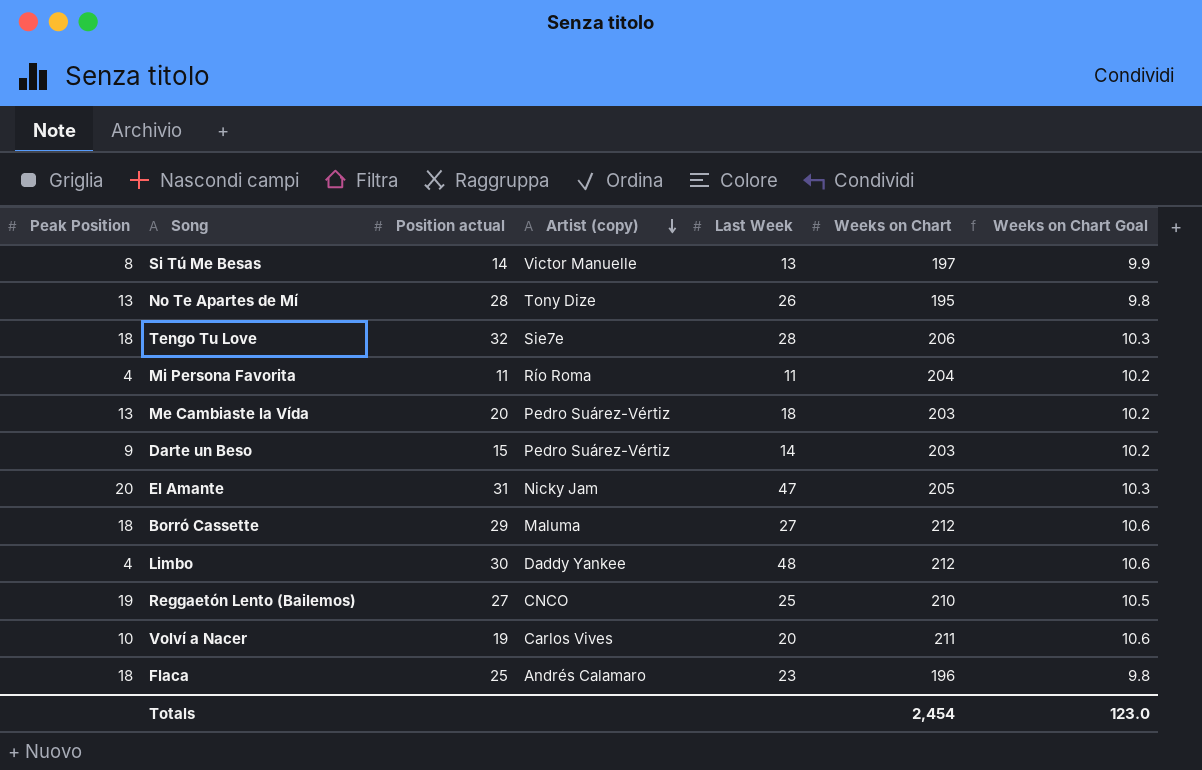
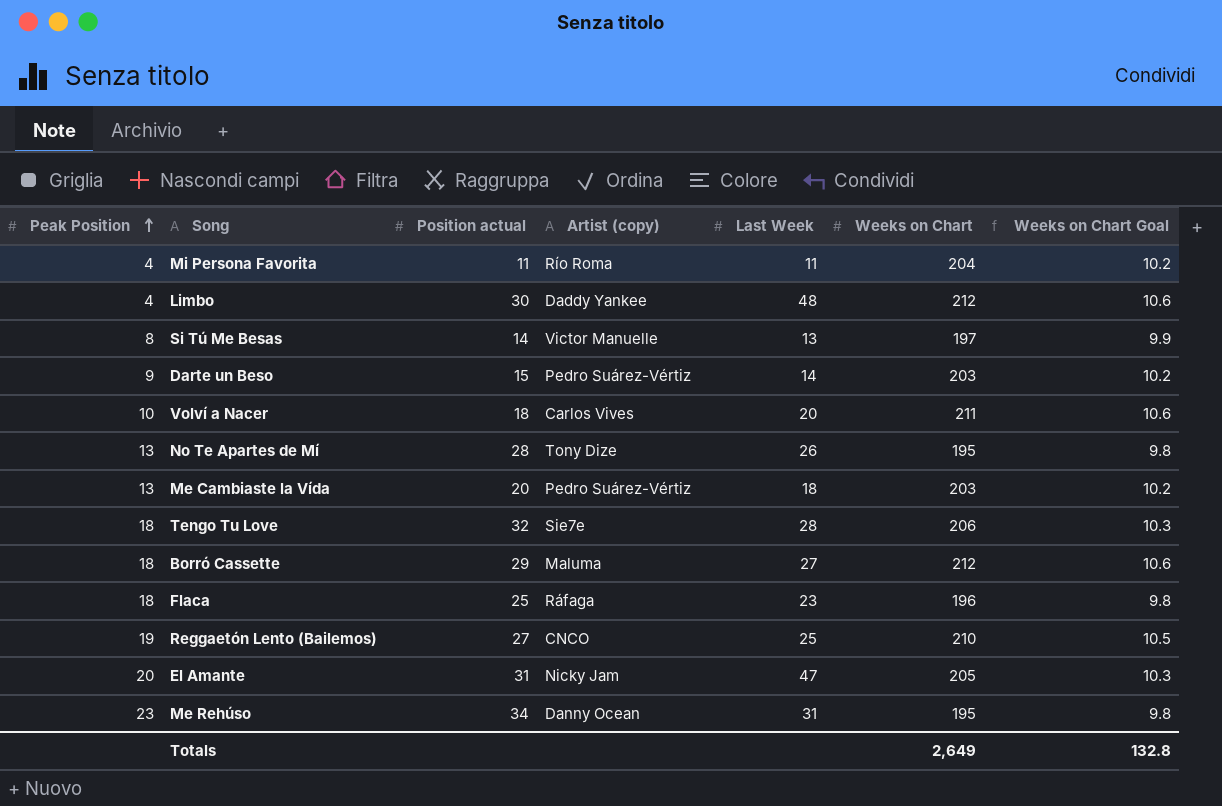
row order: Artist (copy) descending -> Peak Position ascending
Volví a Nacer | Position actual: 19 -> 18
Flaca | Artist (copy): Andrés Calamaro -> Ráfaga
row Me Rehúso: none -> 23 | 34 | Danny Ocean | 31 | 195 | 9.8
Totals | Weeks on Chart: 2,454 -> 2,649
Totals | Weeks on Chart Goal: 123.0 -> 132.8

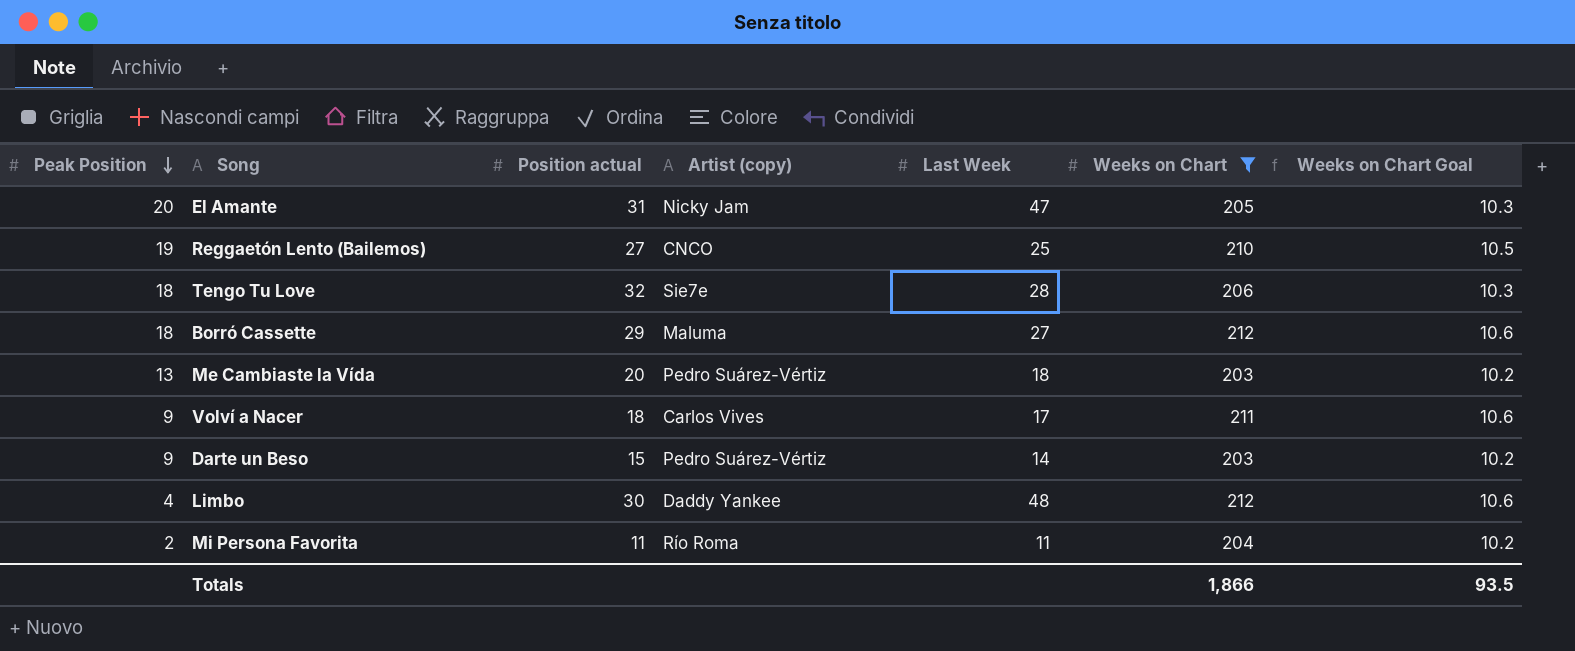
filter: none -> Weeks on Chart >= 203
row order: Peak Position ascending -> Peak Position descending
Volví a Nacer | Peak Position: 10 -> 9
Volví a Nacer | Last Week: 20 -> 17
Mi Persona Favorita | Peak Position: 4 -> 2
Totals | Weeks on Chart: 2,649 -> 1,866
Totals | Weeks on Chart Goal: 132.8 -> 93.5

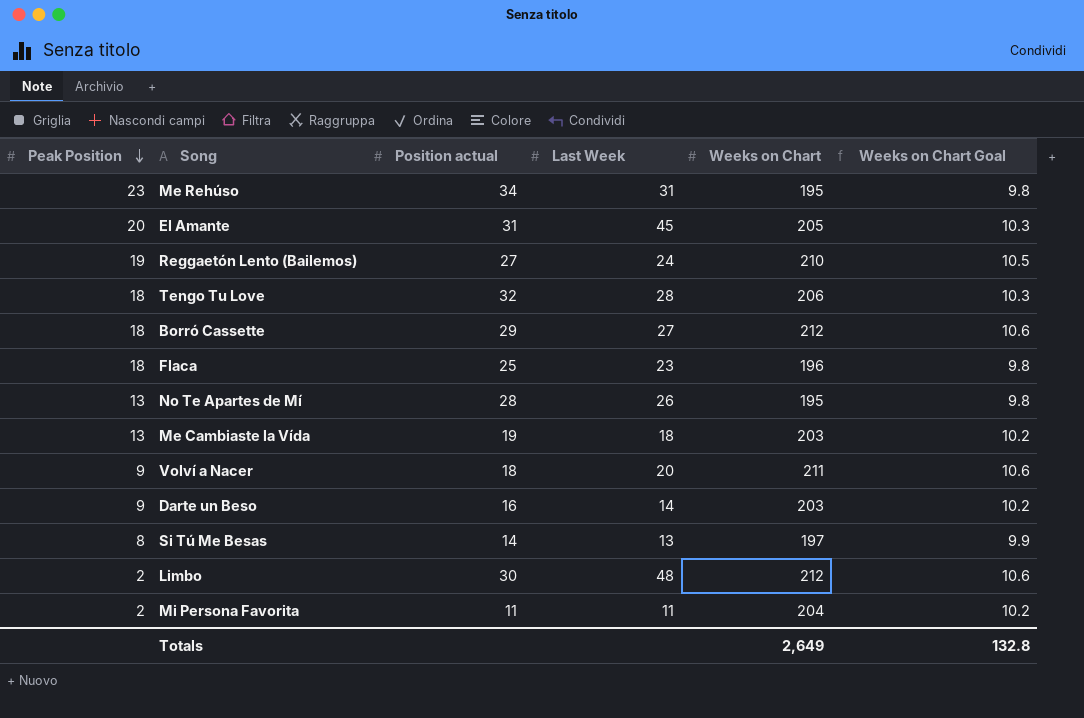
filter: Weeks on Chart >= 203 -> none
column Artist (copy) | position: 4 -> none
El Amante | Last Week: 47 -> 45
Reggaetón Lento (Bailemos) | Last Week: 25 -> 24
Me Cambiaste la Vída | Position actual: 20 -> 19
Volví a Nacer | Last Week: 17 -> 20
Darte un Beso | Position actual: 15 -> 16
Limbo | Peak Position: 4 -> 2
Totals | Weeks on Chart: 1,866 -> 2,649
Totals | Weeks on Chart Goal: 93.5 -> 132.8

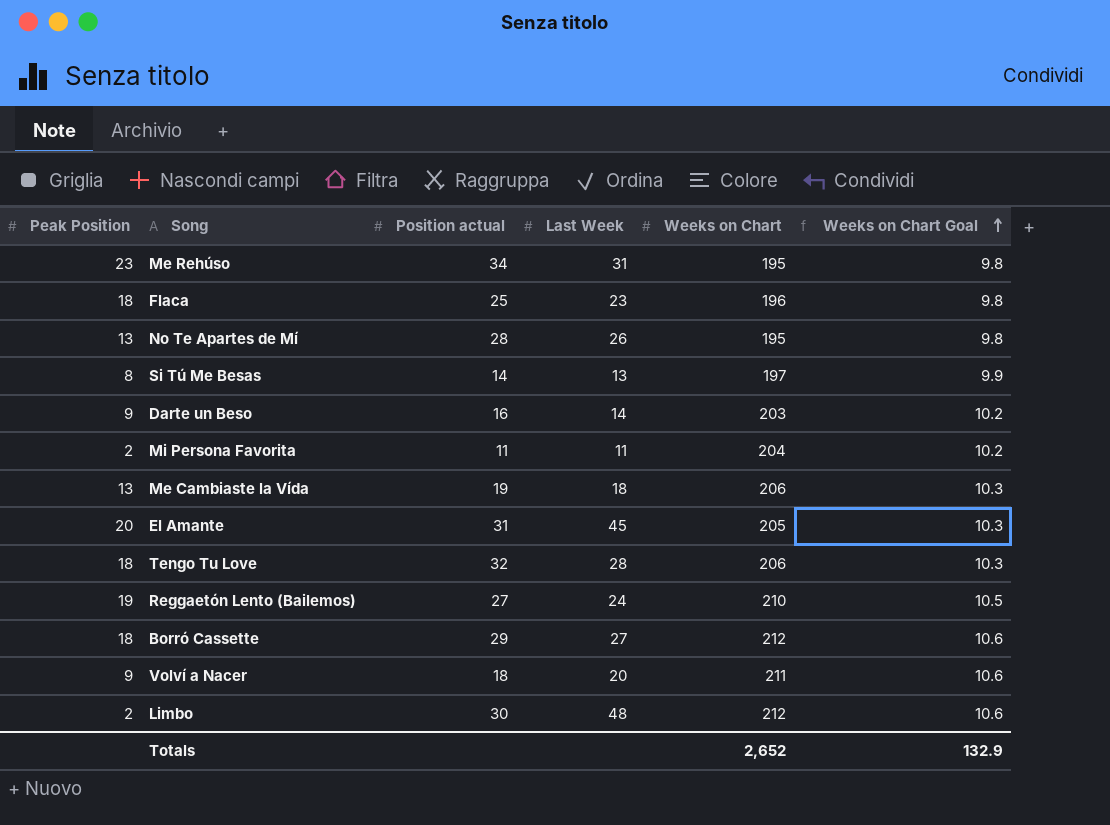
row order: Peak Position descending -> Weeks on Chart Goal ascending
Me Cambiaste la Vída | Weeks on Chart: 203 -> 206
Me Cambiaste la Vída | Weeks on Chart Goal: 10.2 -> 10.3
Totals | Weeks on Chart: 2,649 -> 2,652
Totals | Weeks on Chart Goal: 132.8 -> 132.9

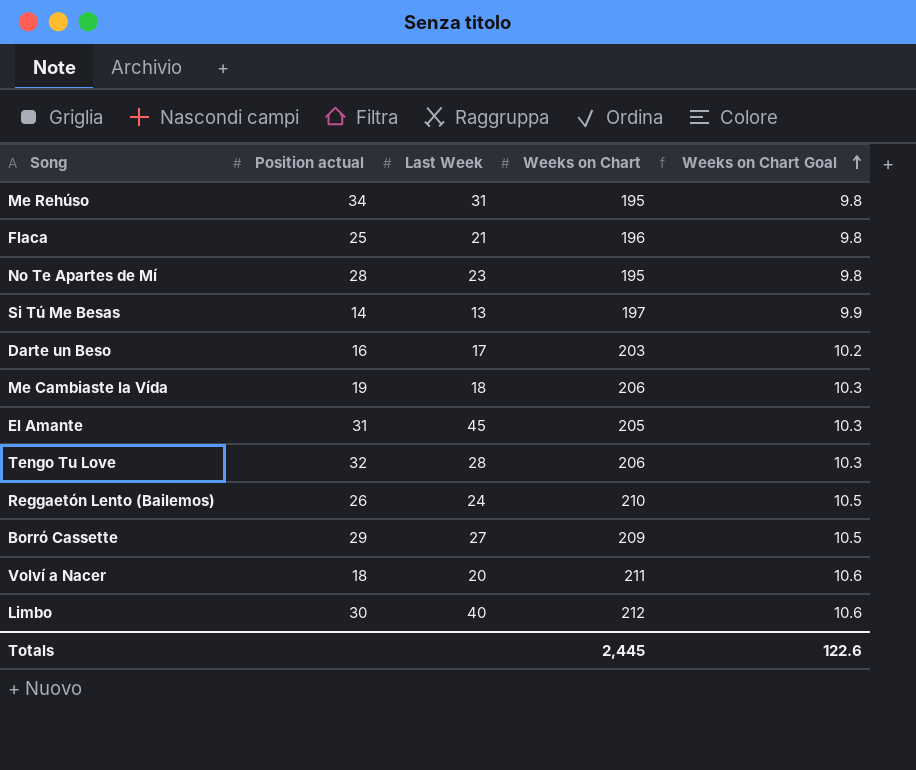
column Peak Position | position: 1 -> none
row Mi Persona Favorita: 2 | 11 | 11 | 204 | 10.2 -> none
Flaca | Last Week: 23 -> 21
No Te Apartes de Mí | Last Week: 26 -> 23
Darte un Beso | Last Week: 14 -> 17
Reggaetón Lento (Bailemos) | Position actual: 27 -> 26
Borró Cassette | Weeks on Chart: 212 -> 209
Borró Cassette | Weeks on Chart Goal: 10.6 -> 10.5
Limbo | Last Week: 48 -> 40
Totals | Weeks on Chart: 2,652 -> 2,445
Totals | Weeks on Chart Goal: 132.9 -> 122.6

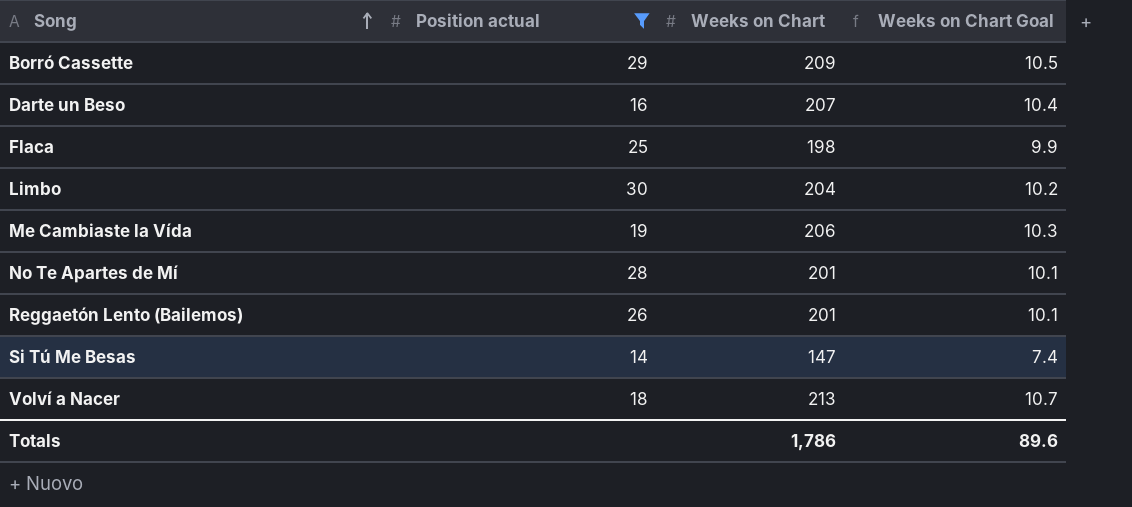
filter: none -> Position actual <= 30
row order: Weeks on Chart Goal ascending -> Song ascending
column Last Week | position: 3 -> none
Darte un Beso | Weeks on Chart: 203 -> 207
Darte un Beso | Weeks on Chart Goal: 10.2 -> 10.4
Flaca | Weeks on Chart: 196 -> 198
Flaca | Weeks on Chart Goal: 9.8 -> 9.9
Limbo | Weeks on Chart: 212 -> 204
Limbo | Weeks on Chart Goal: 10.6 -> 10.2
No Te Apartes de Mí | Weeks on Chart: 195 -> 201
No Te Apartes de Mí | Weeks on Chart Goal: 9.8 -> 10.1
Reggaetón Lento (Bailemos) | Weeks on Chart: 210 -> 201
Reggaetón Lento (Bailemos) | Weeks on Chart Goal: 10.5 -> 10.1
Si Tú Me Besas | Weeks on Chart: 197 -> 147
Si Tú Me Besas | Weeks on Chart Goal: 9.9 -> 7.4
Volví a Nacer | Weeks on Chart: 211 -> 213
Volví a Nacer | Weeks on Chart Goal: 10.6 -> 10.7
Totals | Weeks on Chart: 2,445 -> 1,786
Totals | Weeks on Chart Goal: 122.6 -> 89.6

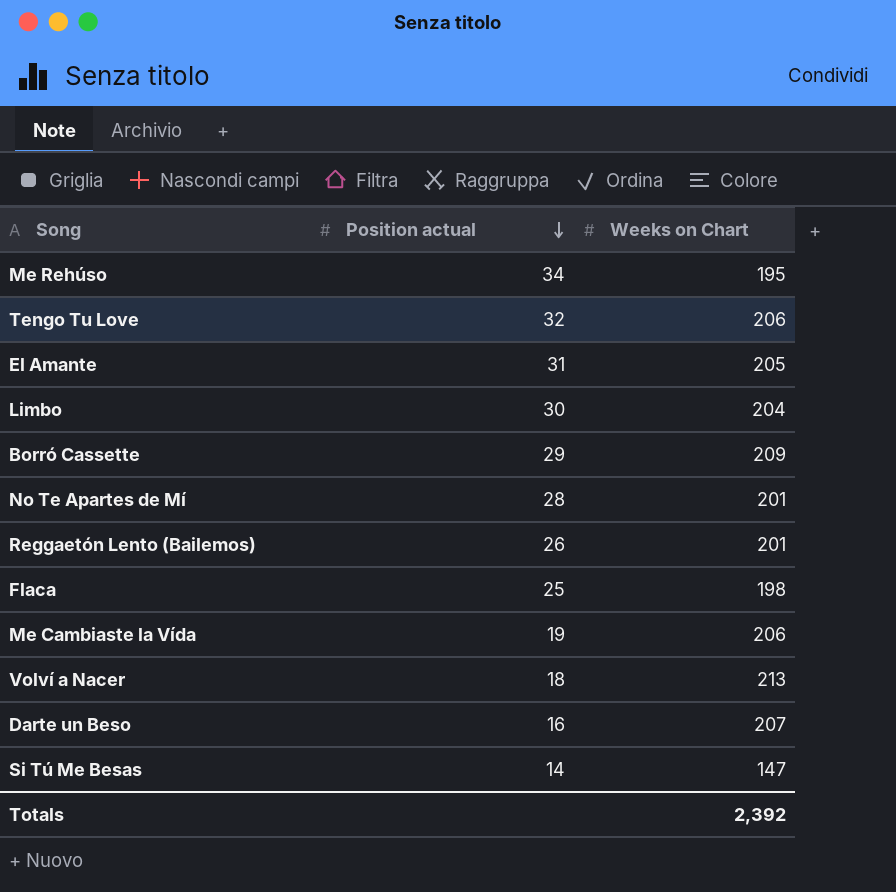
filter: Position actual <= 30 -> none
row order: Song ascending -> Position actual descending
column Weeks on Chart Goal | formula: [Weeks on Chart] * 0.05 -> none
Totals | Weeks on Chart: 1,786 -> 2,392

